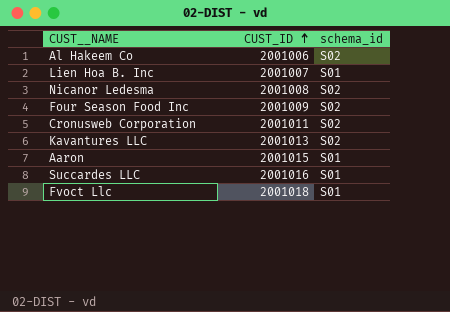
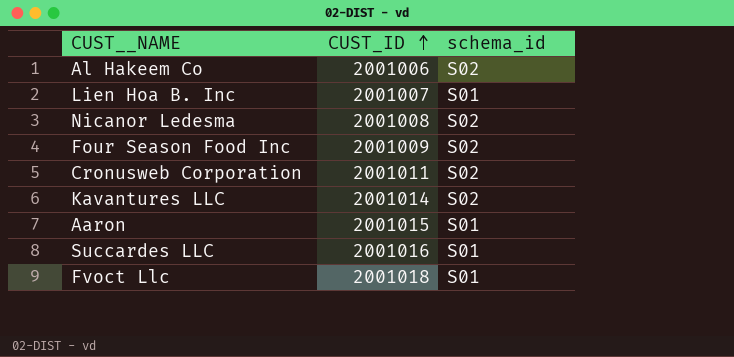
Kavantures LLC | CUST_ID: 2001013 -> 2001014

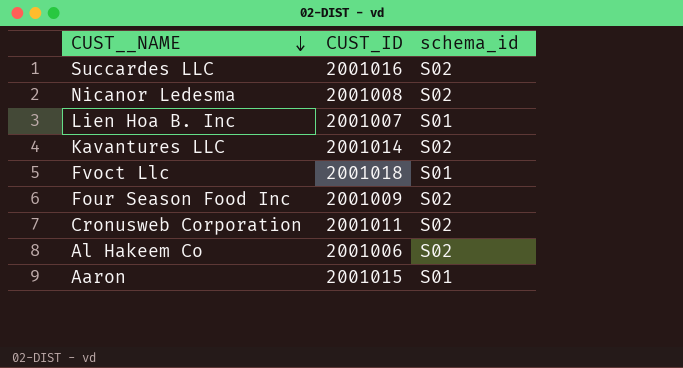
row order: CUST_ID ascending -> CUST__NAME descending
Succardes LLC | schema_id: S01 -> S02

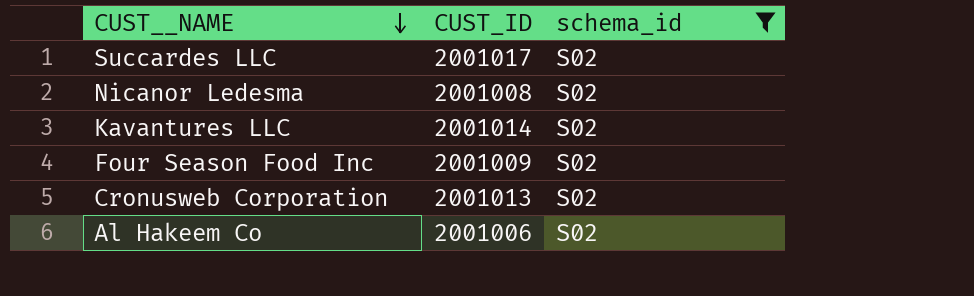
filter: none -> schema_id = S02
Succardes LLC | CUST_ID: 2001016 -> 2001017
Cronusweb Corporation | CUST_ID: 2001011 -> 2001013

